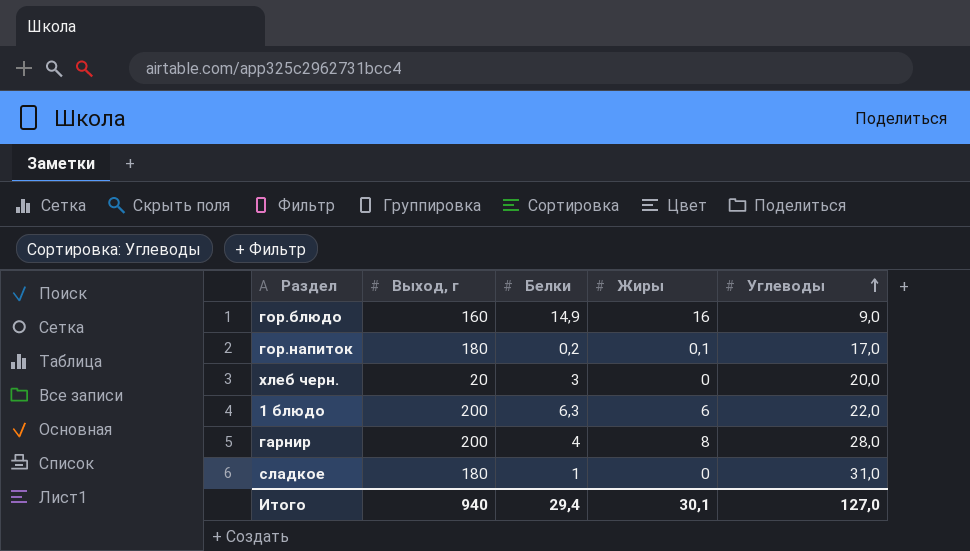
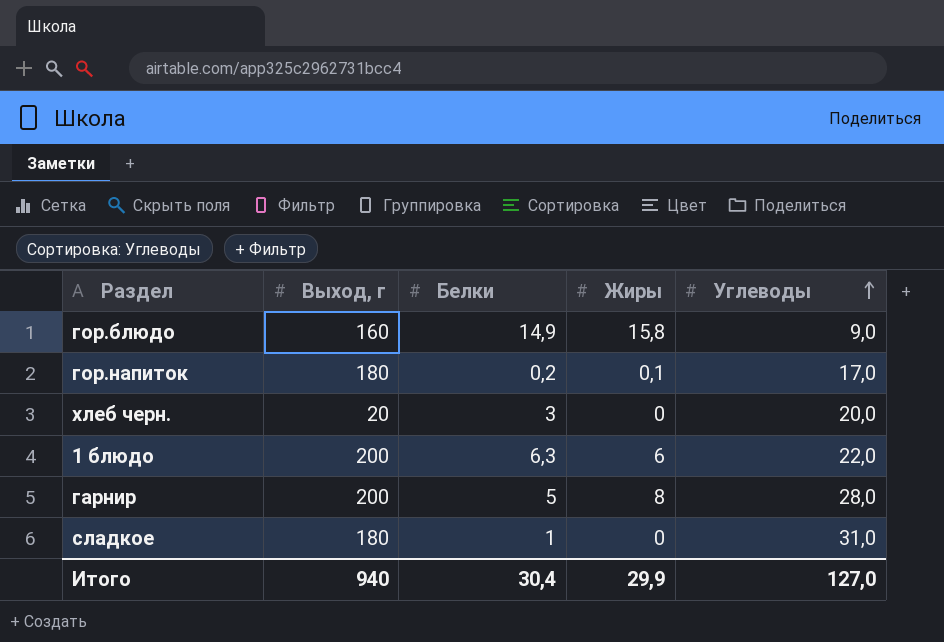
гор.блюдо | Жиры: 16 -> 15,8
гарнир | Белки: 4 -> 5
Итого | Белки: 29,4 -> 30,4
Итого | Жиры: 30,1 -> 29,9

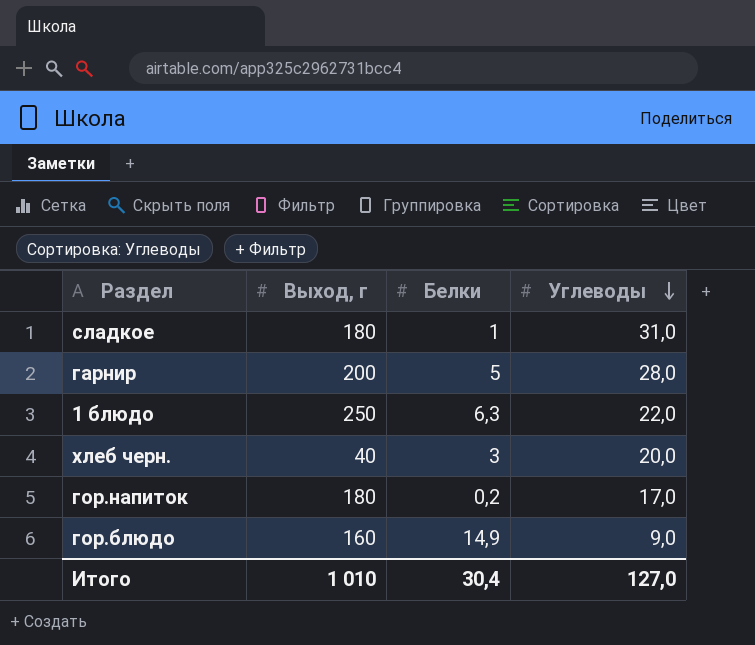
row order: Углеводы ascending -> Углеводы descending
column Жиры | position: 4 -> none
1 блюдо | Выход, г: 200 -> 250
хлеб черн. | Выход, г: 20 -> 40
Итого | Выход, г: 940 -> 1 010

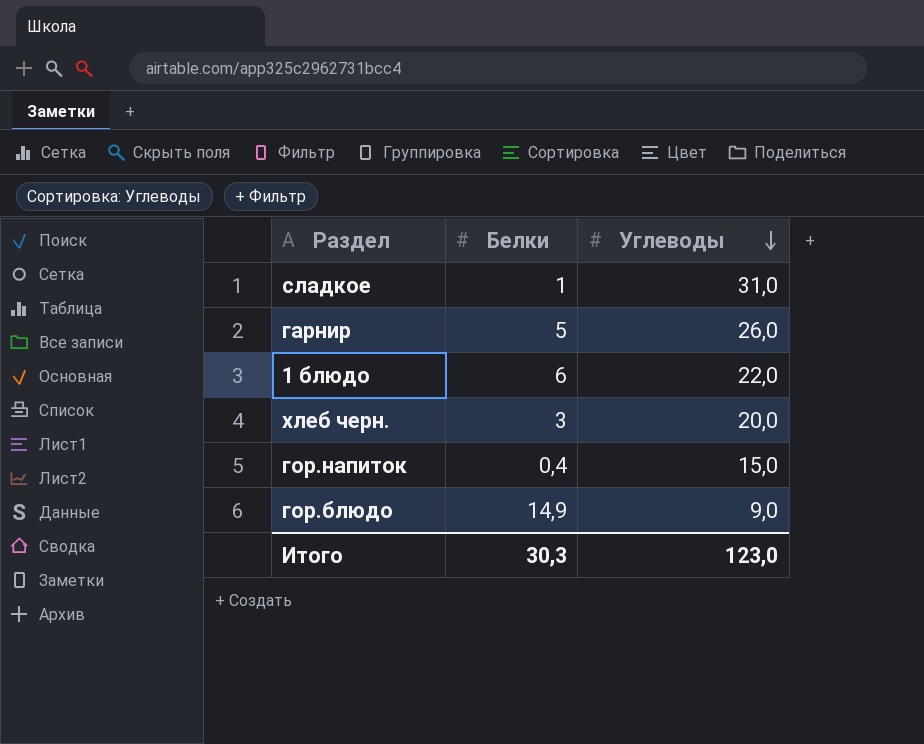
column Выход, г | position: 2 -> none
гарнир | Углеводы: 28,0 -> 26,0
1 блюдо | Белки: 6,3 -> 6
гор.напиток | Белки: 0,2 -> 0,4
гор.напиток | Углеводы: 17,0 -> 15,0
Итого | Белки: 30,4 -> 30,3
Итого | Углеводы: 127,0 -> 123,0

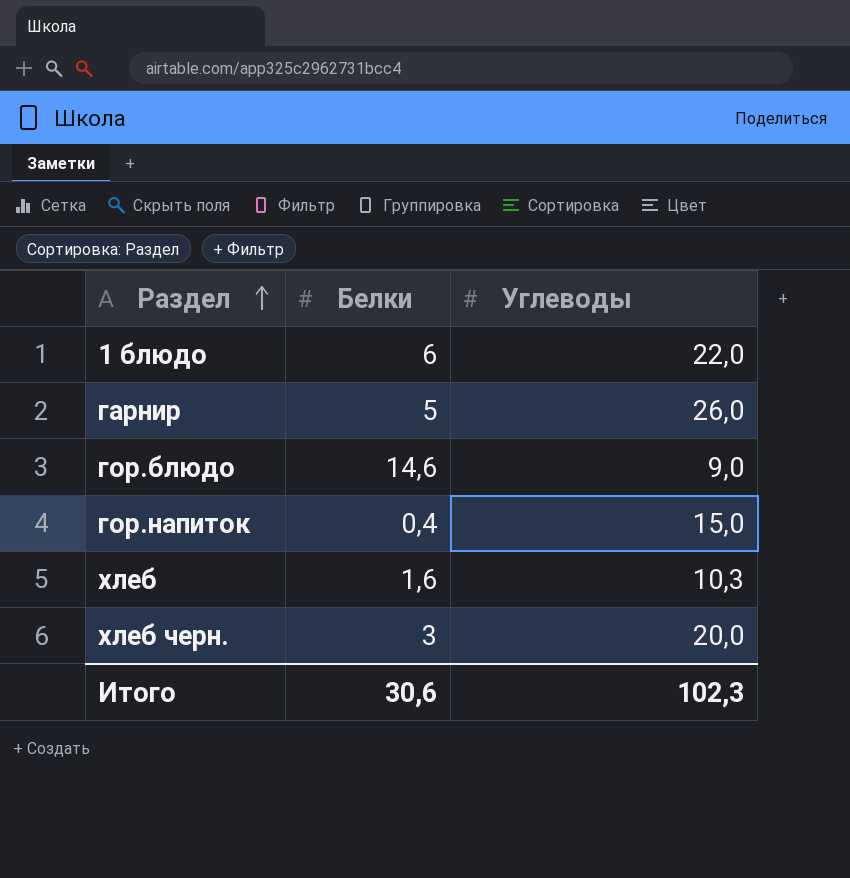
row order: Углеводы descending -> Раздел ascending
row сладкое: 1 | 31,0 -> none
гор.блюдо | Белки: 14,9 -> 14,6
row хлеб: none -> 1,6 | 10,3
Итого | Белки: 30,3 -> 30,6
Итого | Углеводы: 123,0 -> 102,3

